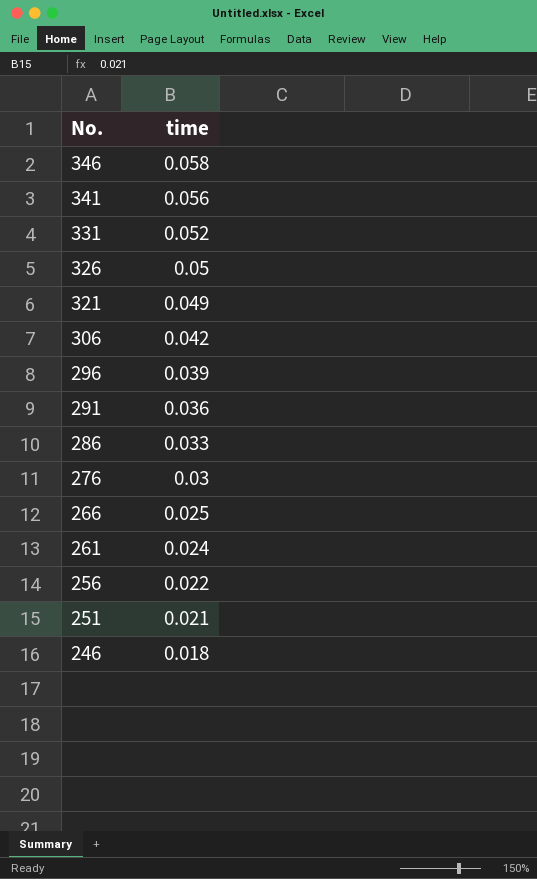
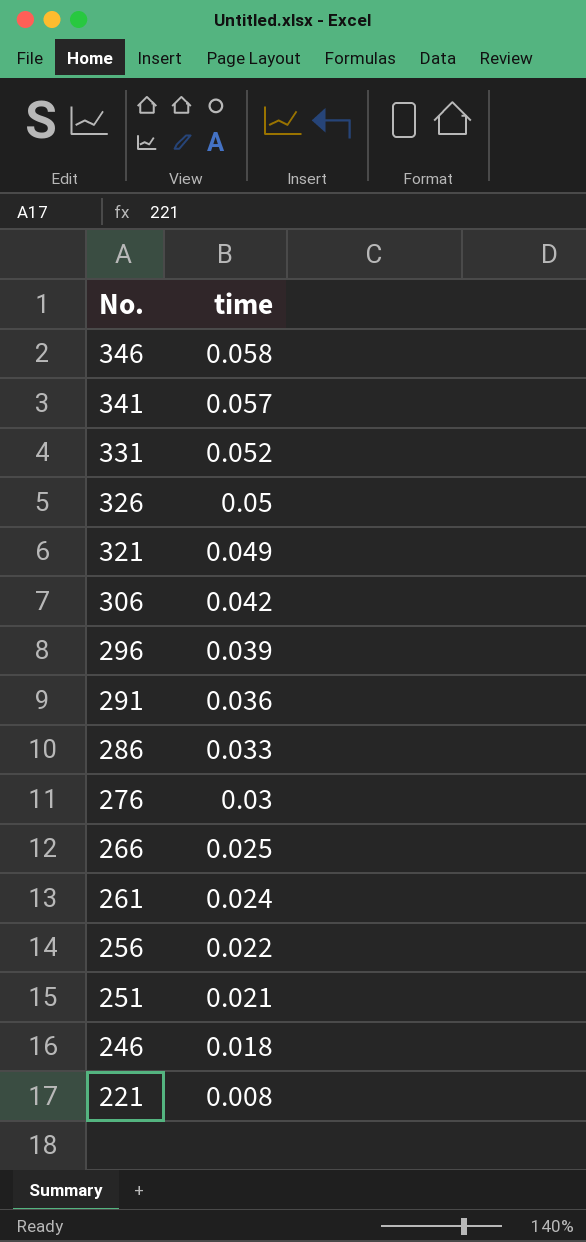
341 | time: 0.056 -> 0.057
row 221: none -> 0.008

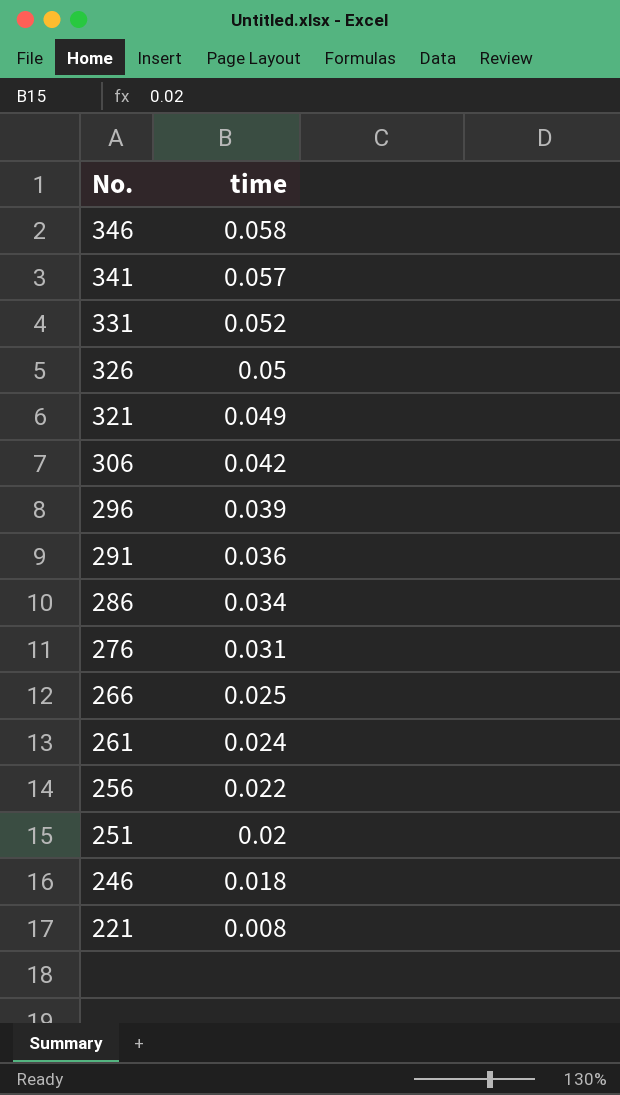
286 | time: 0.033 -> 0.034
276 | time: 0.03 -> 0.031
251 | time: 0.021 -> 0.02

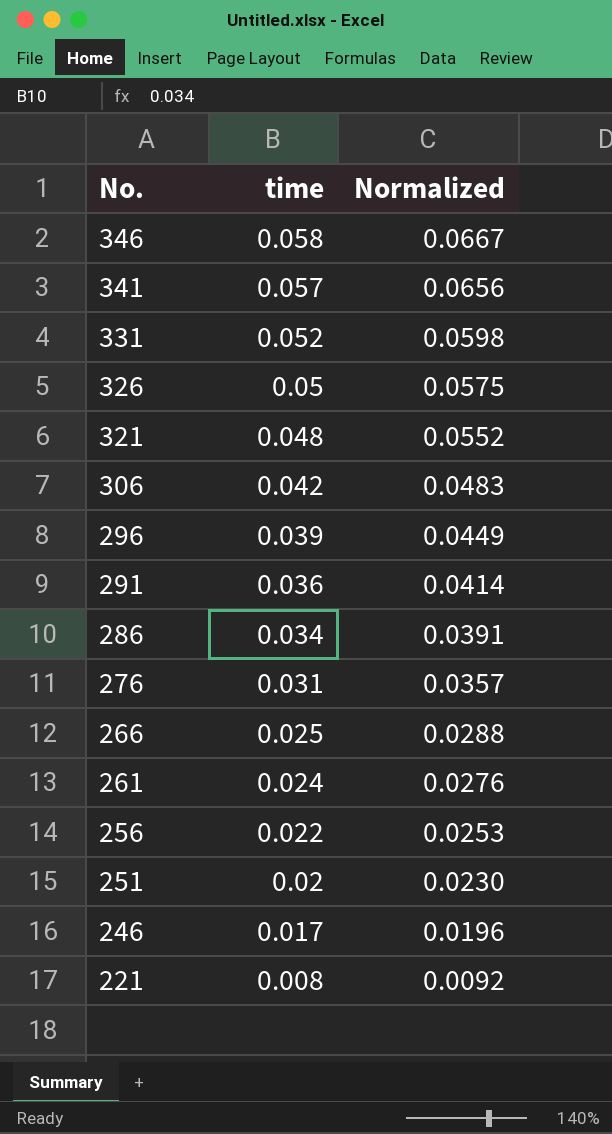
column Normalized | formula: none -> [time] * 1.15
321 | time: 0.049 -> 0.048
246 | time: 0.018 -> 0.017

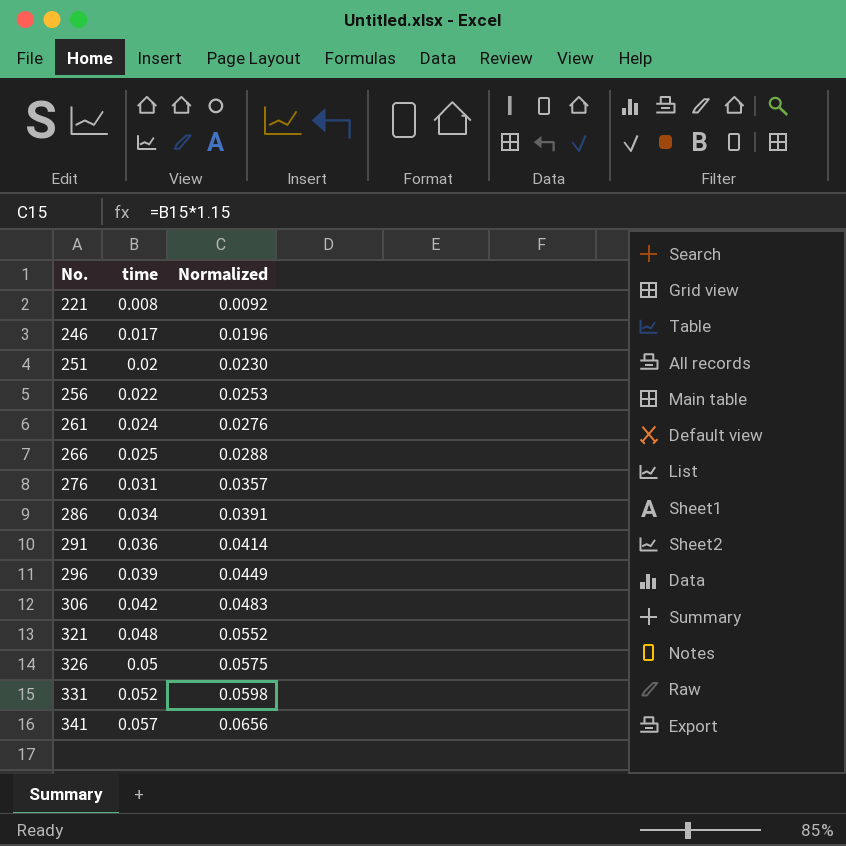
row order: No. descending -> No. ascending
row 346: 0.058 | 0.0667 -> none

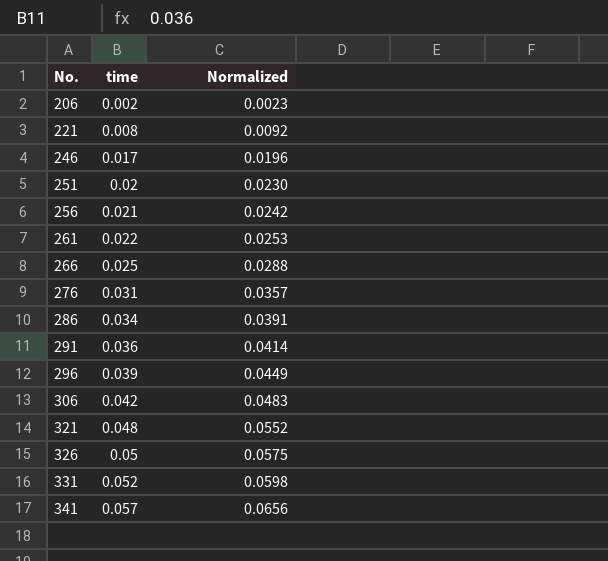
row 206: none -> 0.002 | 0.0023
256 | time: 0.022 -> 0.021
256 | Normalized: 0.0253 -> 0.0242
261 | time: 0.024 -> 0.022
261 | Normalized: 0.0276 -> 0.0253

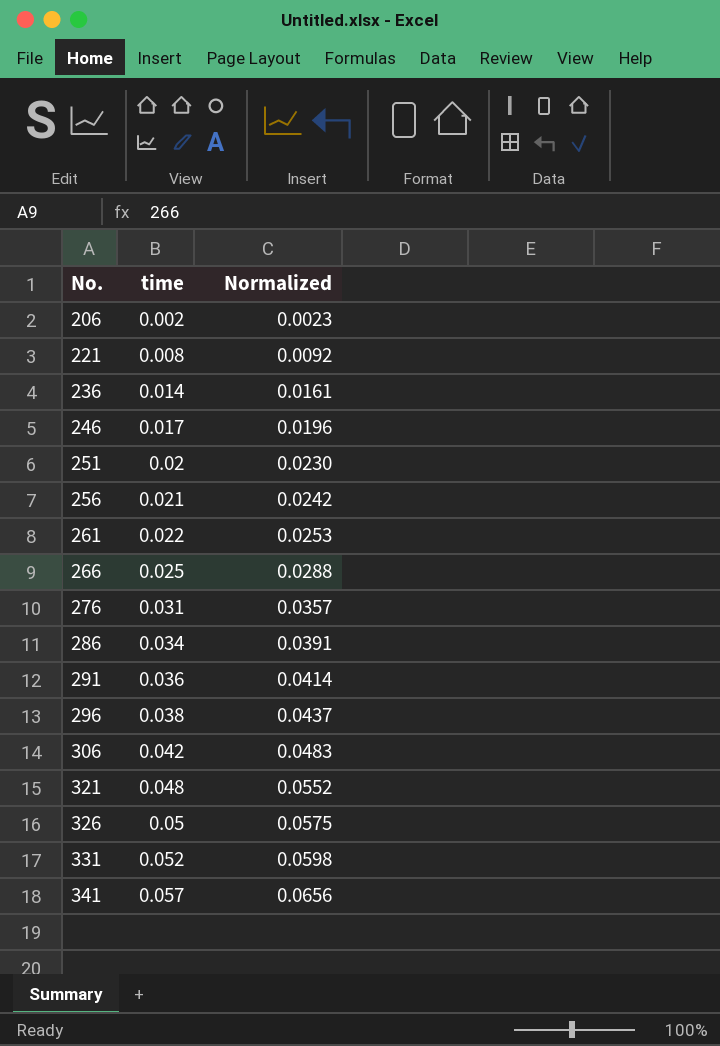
row 236: none -> 0.014 | 0.0161
296 | time: 0.039 -> 0.038
296 | Normalized: 0.0449 -> 0.0437

